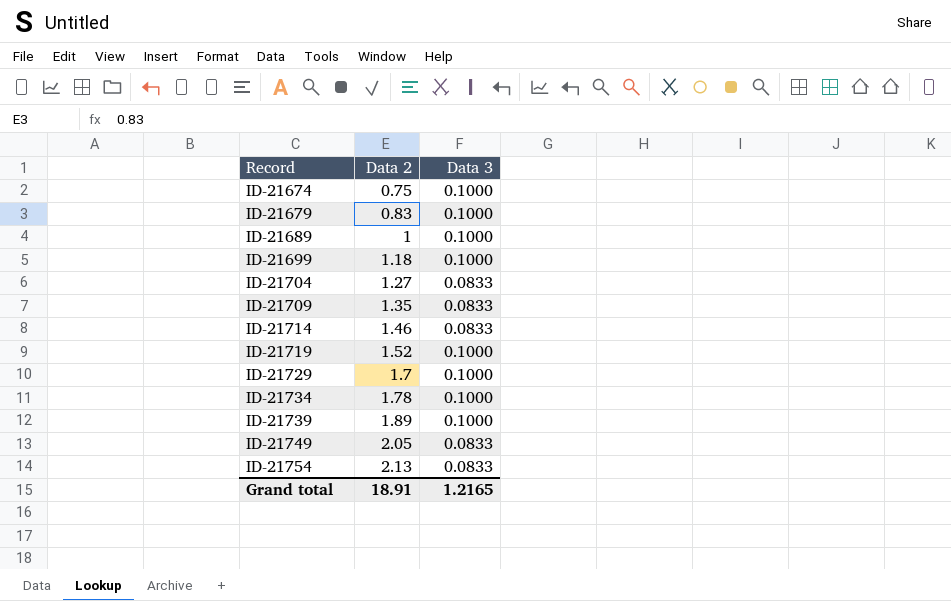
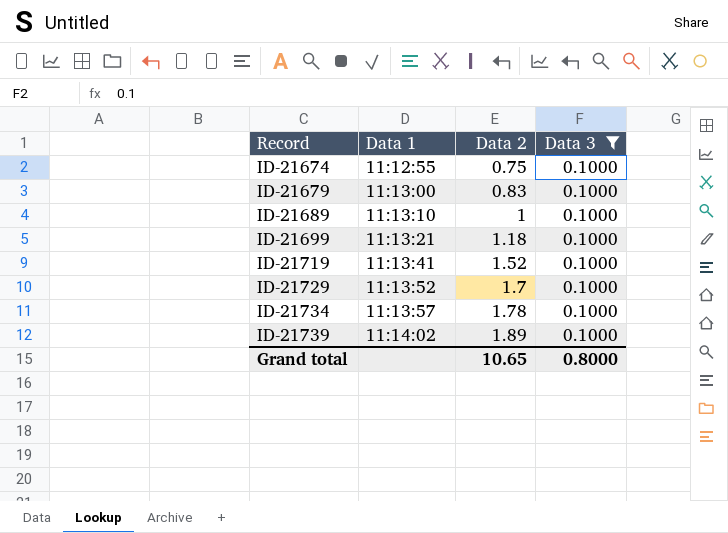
filter: none -> Data 3 = 0.1000
column Data 1 | position: none -> 2
Grand total | Data 2: 18.91 -> 10.65
Grand total | Data 3: 1.2165 -> 0.8000

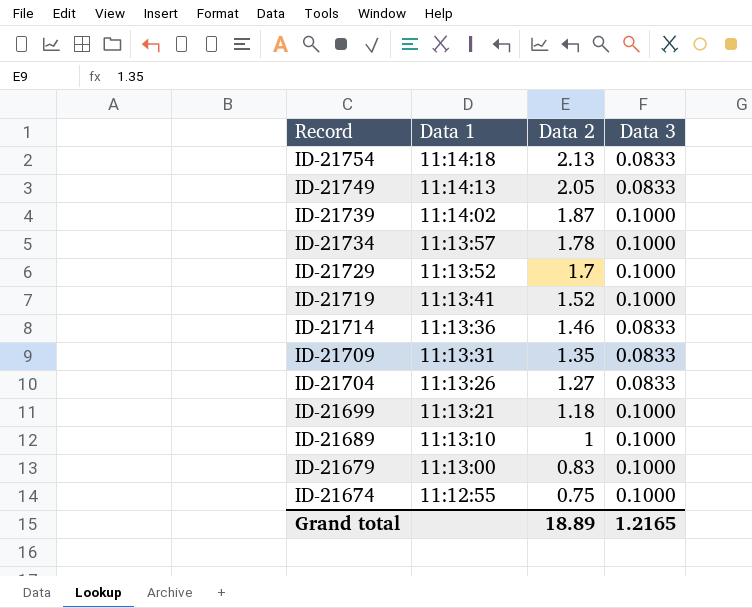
filter: Data 3 = 0.1000 -> none
row order: Record ascending -> Record descending
ID-21739 | Data 2: 1.89 -> 1.87
Grand total | Data 2: 10.65 -> 18.89
Grand total | Data 3: 0.8000 -> 1.2165

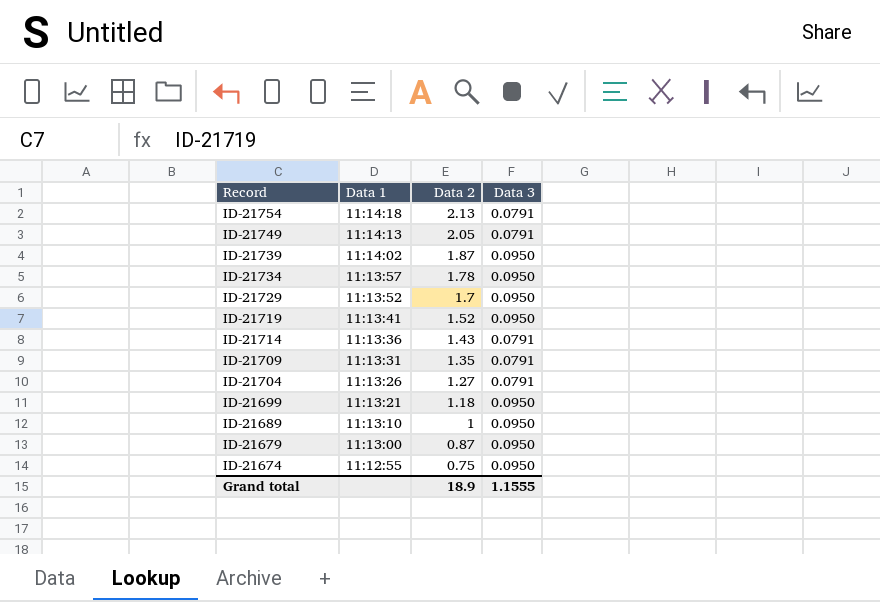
ID-21754 | Data 3: 0.0833 -> 0.0791
ID-21749 | Data 3: 0.0833 -> 0.0791
ID-21739 | Data 3: 0.1000 -> 0.0950
ID-21734 | Data 3: 0.1000 -> 0.0950
ID-21729 | Data 3: 0.1000 -> 0.0950
ID-21719 | Data 3: 0.1000 -> 0.0950
ID-21714 | Data 2: 1.46 -> 1.43
ID-21714 | Data 3: 0.0833 -> 0.0791
ID-21709 | Data 3: 0.0833 -> 0.0791
ID-21704 | Data 3: 0.0833 -> 0.0791
ID-21699 | Data 3: 0.1000 -> 0.0950
ID-21689 | Data 3: 0.1000 -> 0.0950
ID-21679 | Data 2: 0.83 -> 0.87
ID-21679 | Data 3: 0.1000 -> 0.0950
ID-21674 | Data 3: 0.1000 -> 0.0950
Grand total | Data 2: 18.89 -> 18.9
Grand total | Data 3: 1.2165 -> 1.1555

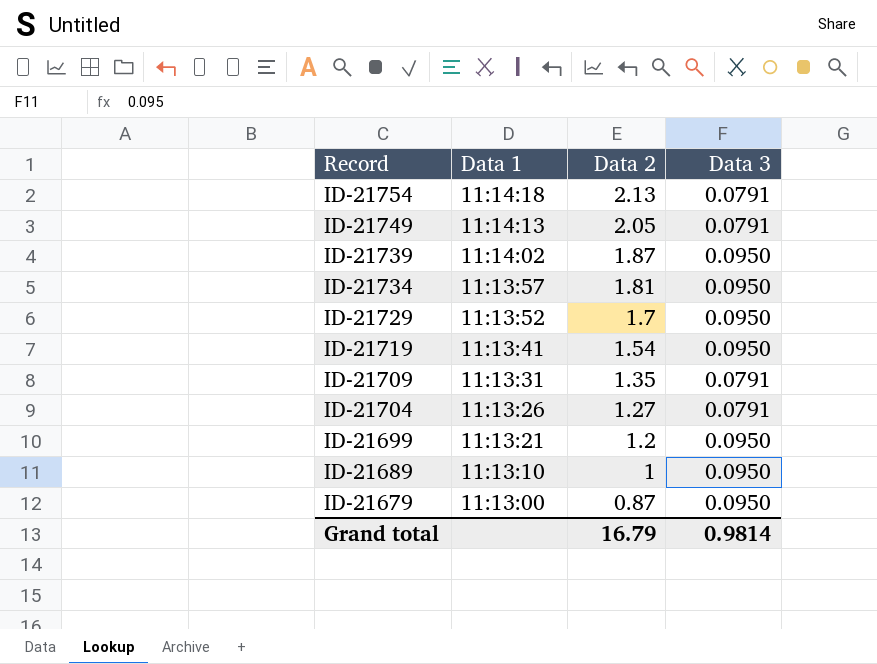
row ID-21714: 11:13:36 | 1.43 | 0.0791 -> none
row ID-21674: 11:12:55 | 0.75 | 0.0950 -> none
ID-21734 | Data 2: 1.78 -> 1.81
ID-21719 | Data 2: 1.52 -> 1.54
ID-21699 | Data 2: 1.18 -> 1.2
Grand total | Data 2: 18.9 -> 16.79
Grand total | Data 3: 1.1555 -> 0.9814

